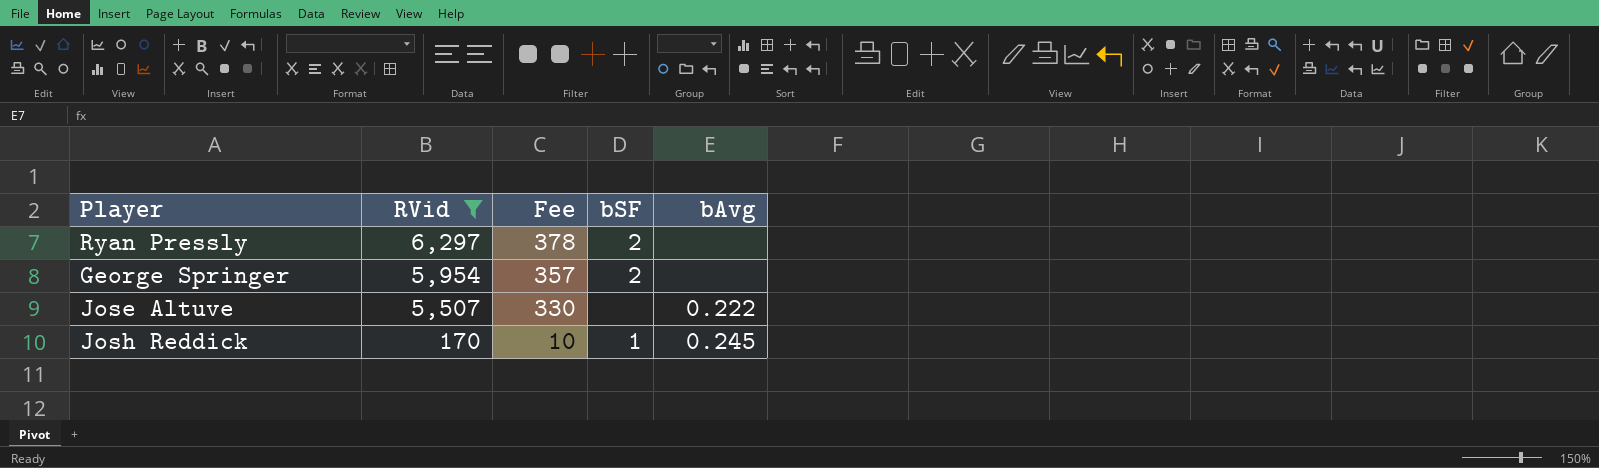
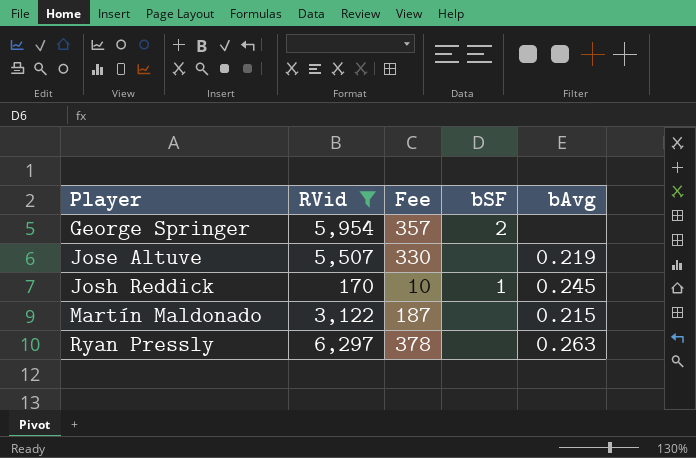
row order: RVid descending -> Player ascending
Jose Altuve | bAvg: 0.222 -> 0.219
row Martín Maldonado: none -> 3,122 | 187 | none | 0.215
Ryan Pressly | bSF: 2 -> none
Ryan Pressly | bAvg: none -> 0.263

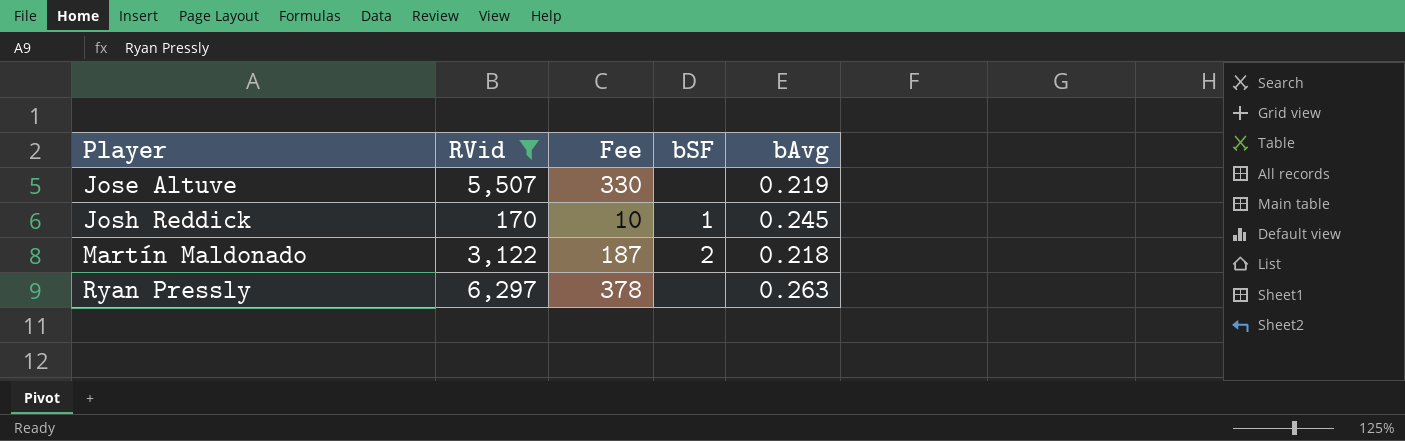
row George Springer: 5,954 | 357 | 2 | none -> none
Martín Maldonado | bSF: none -> 2
Martín Maldonado | bAvg: 0.215 -> 0.218

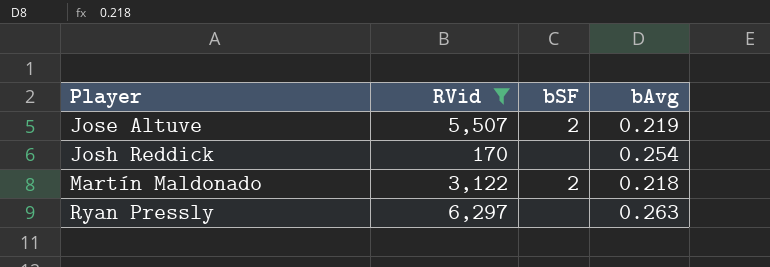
column Fee | formula: [RVid] * 0.06 -> none
Jose Altuve | bSF: none -> 2
Josh Reddick | bSF: 1 -> none
Josh Reddick | bAvg: 0.245 -> 0.254

